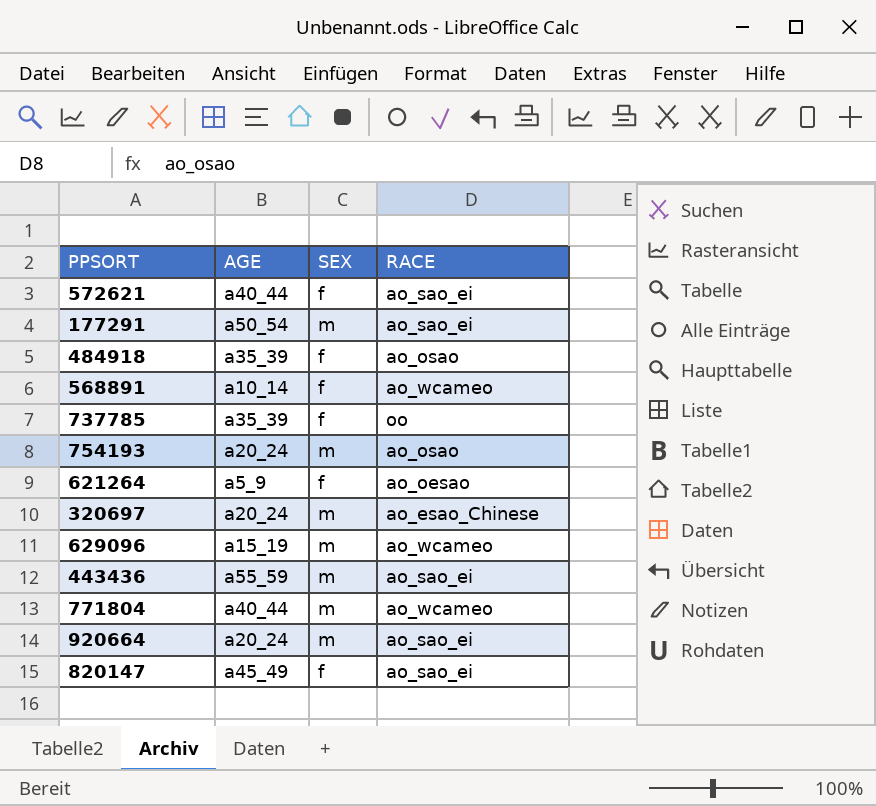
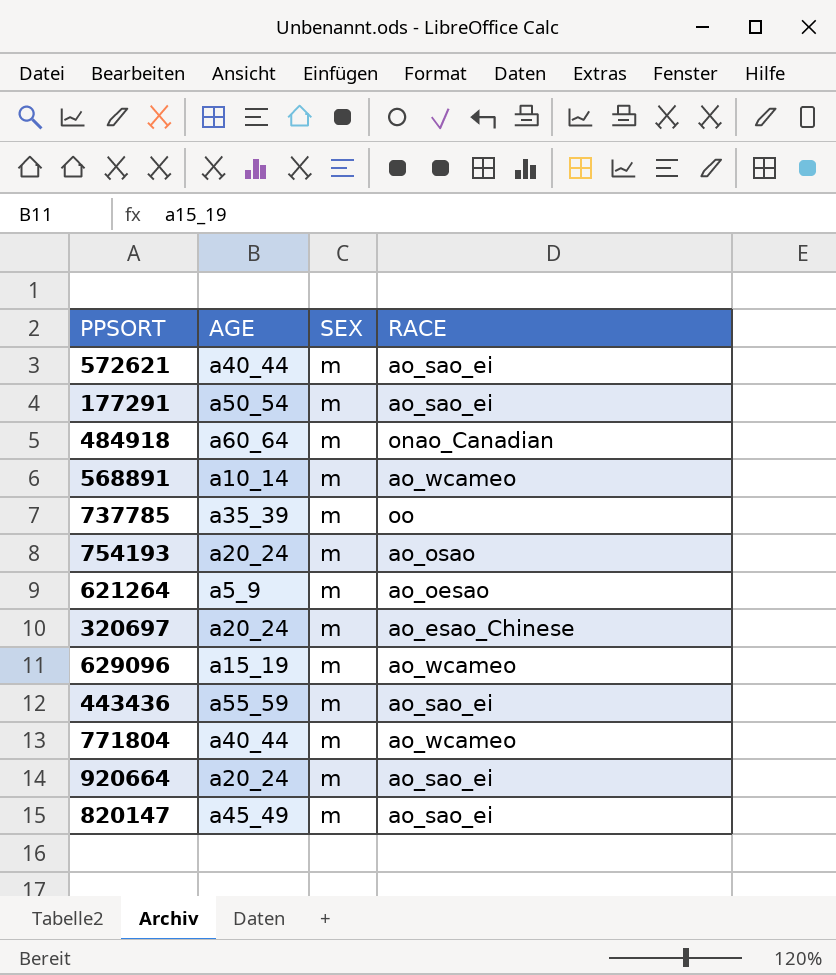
572621 | SEX: f -> m
484918 | AGE: a35_39 -> a60_64
484918 | SEX: f -> m
484918 | RACE: ao_osao -> onao_Canadian
568891 | SEX: f -> m
737785 | SEX: f -> m
621264 | SEX: f -> m
820147 | SEX: f -> m

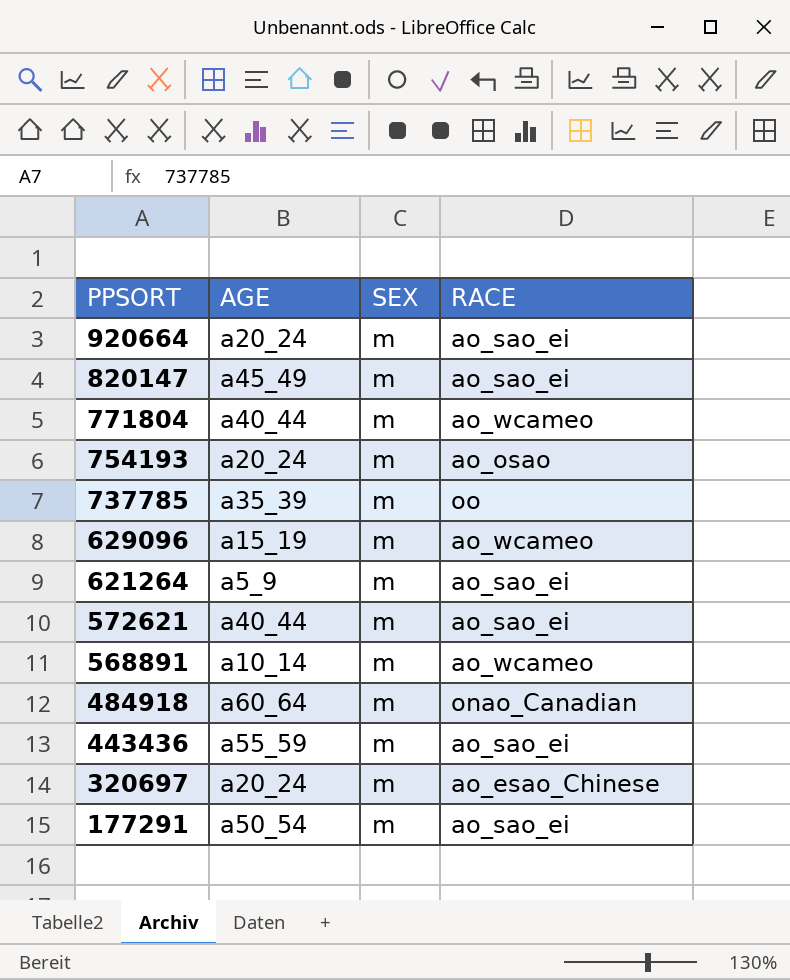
row order: none -> PPSORT descending
621264 | RACE: ao_oesao -> ao_sao_ei

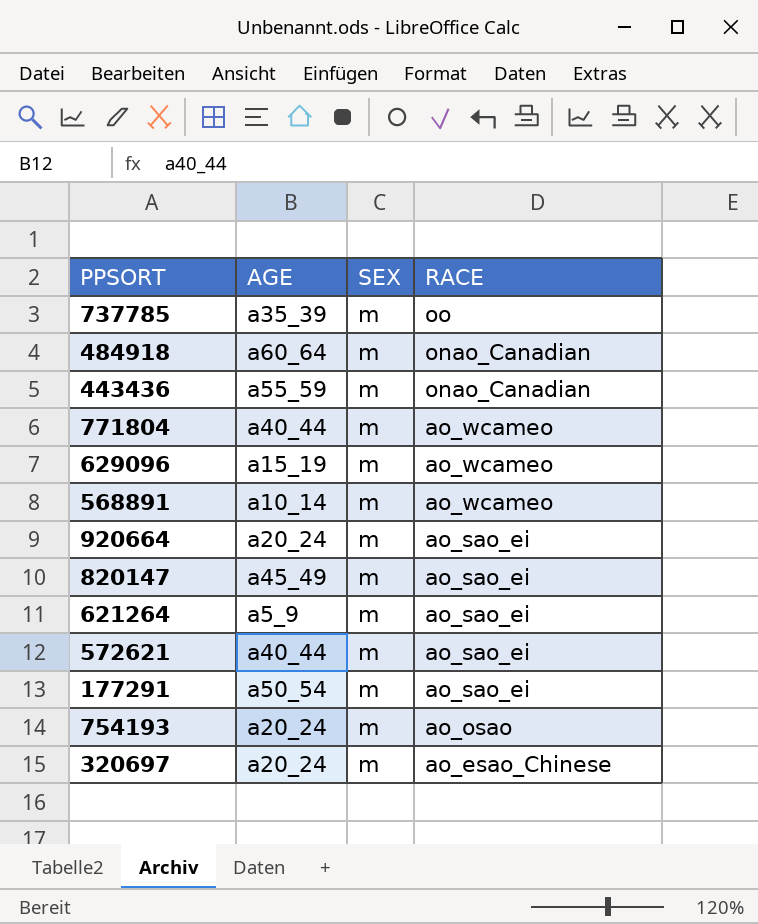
row order: PPSORT descending -> RACE descending
443436 | RACE: ao_sao_ei -> onao_Canadian

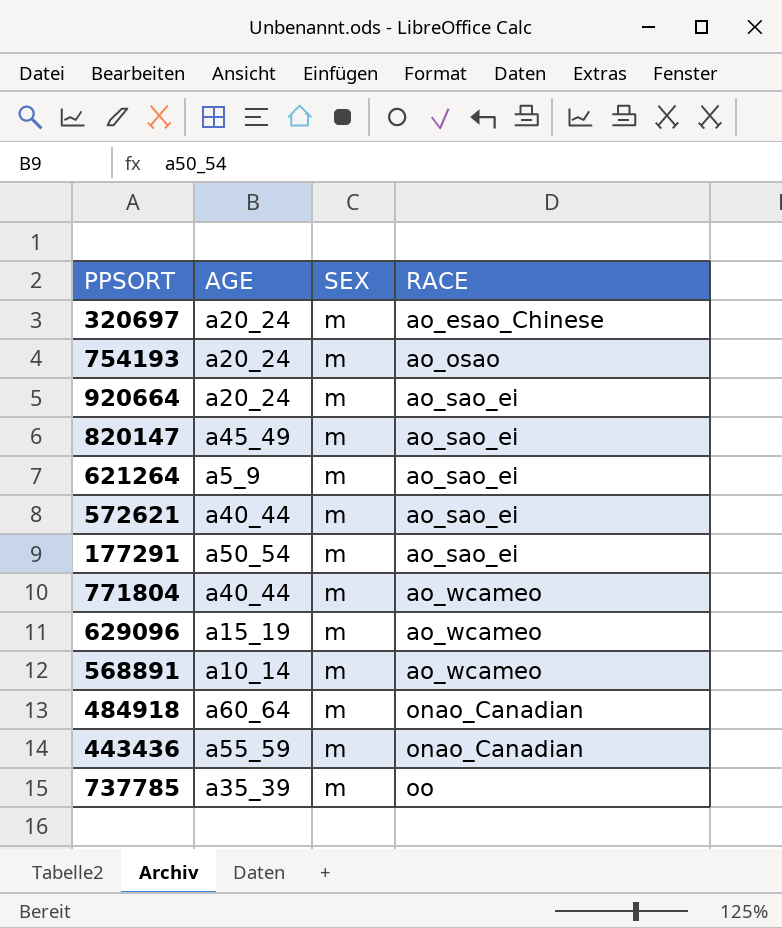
row order: RACE descending -> RACE ascending

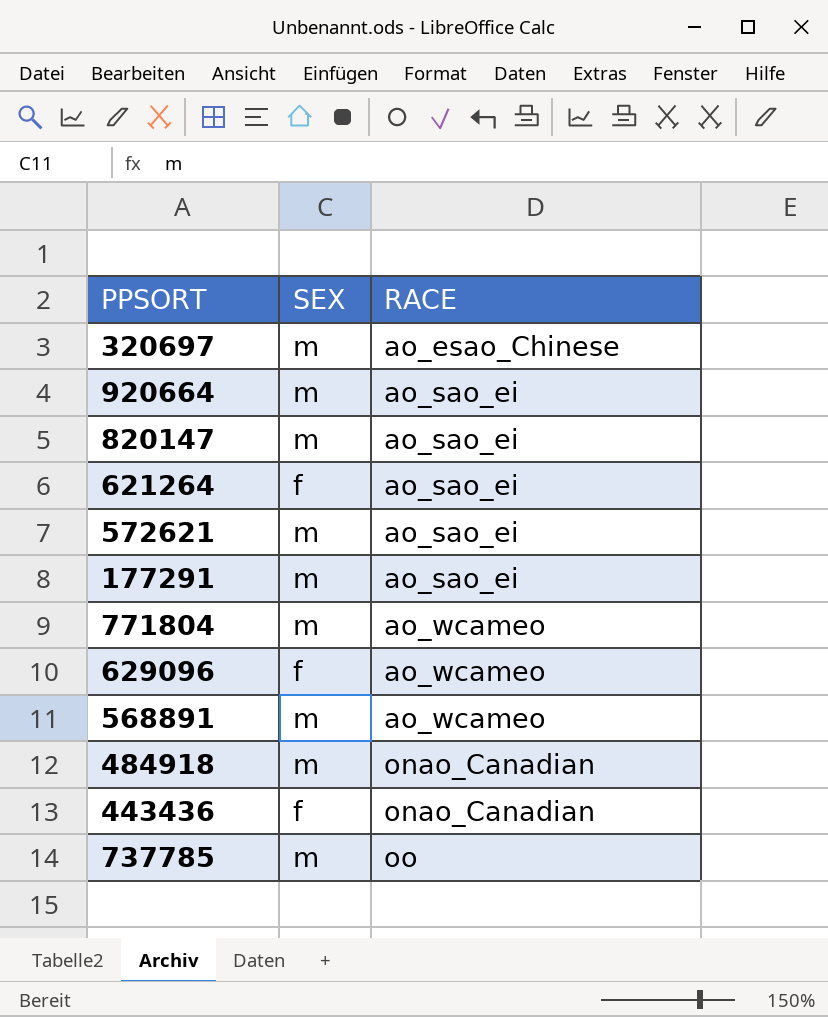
column AGE | position: 2 -> none
row 754193: a20_24 | m | ao_osao -> none
621264 | SEX: m -> f
629096 | SEX: m -> f
443436 | SEX: m -> f

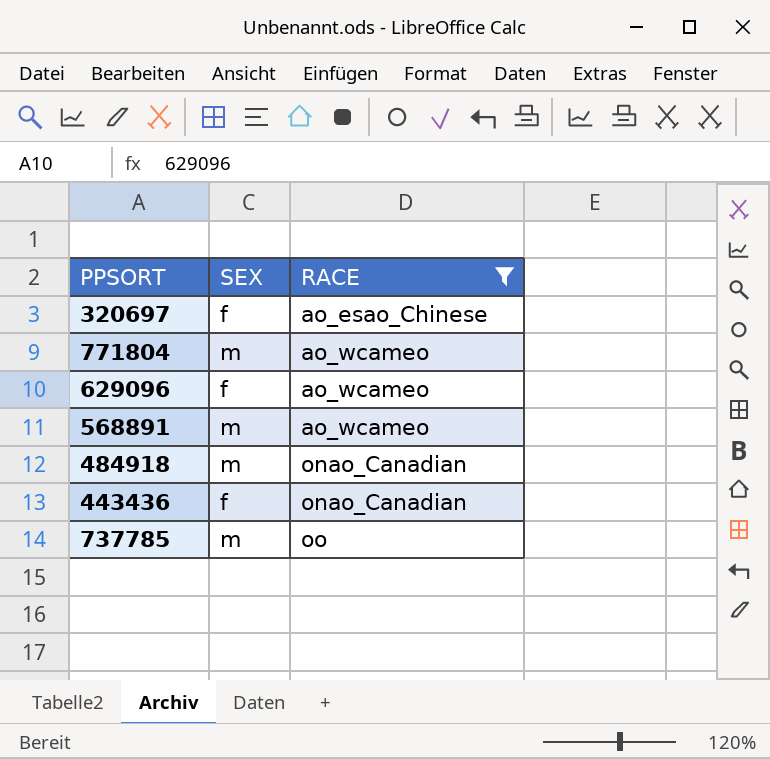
filter: none -> RACE != ao_sao_ei
320697 | SEX: m -> f

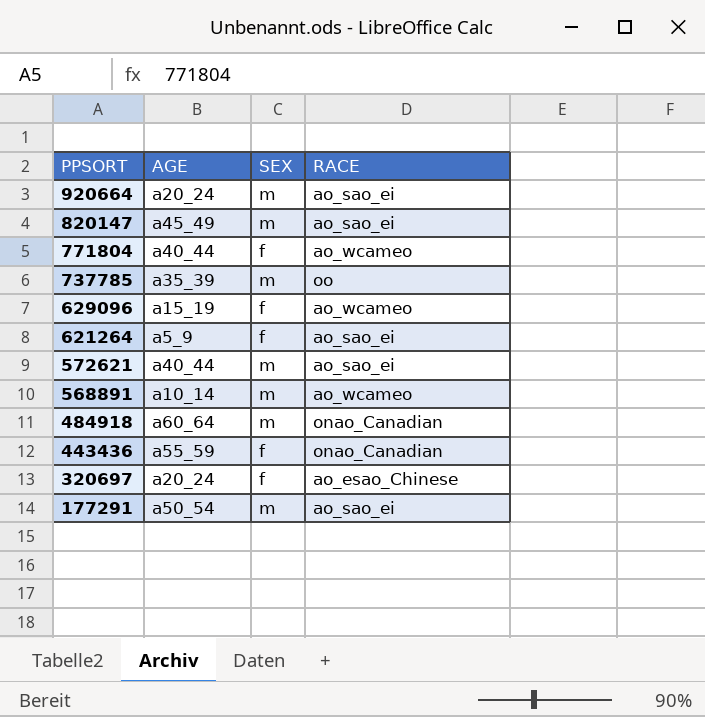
filter: RACE != ao_sao_ei -> none
row order: RACE ascending -> PPSORT descending
column AGE | position: none -> 2
771804 | SEX: m -> f

